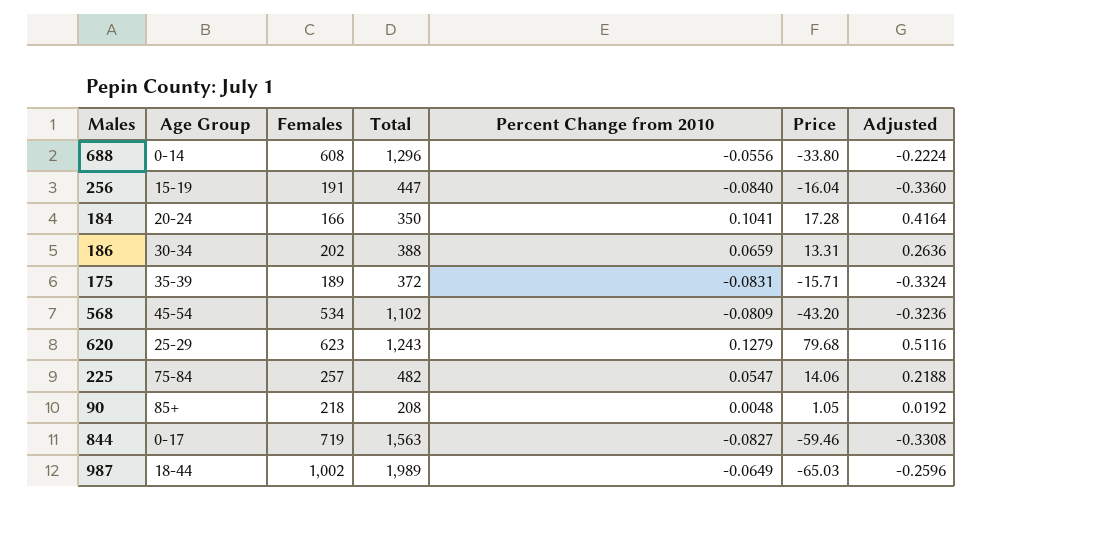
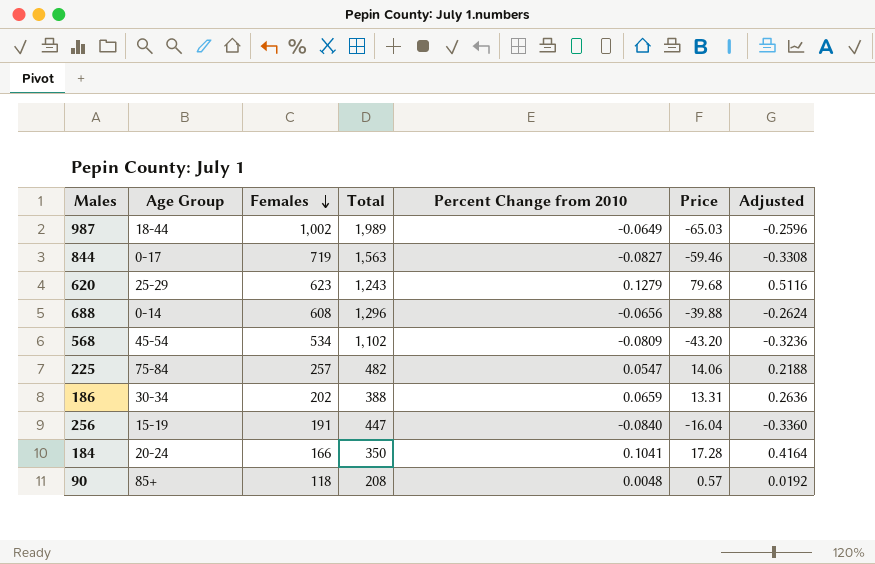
row order: none -> Females descending
row 175: 35-39 | 189 | 372 | -0.0831 | -15.71 | -0.3324 -> none
688 | Percent Change from 2010: -0.0556 -> -0.0656
688 | Price: -33.80 -> -39.88
688 | Adjusted: -0.2224 -> -0.2624
90 | Females: 218 -> 118
90 | Price: 1.05 -> 0.57

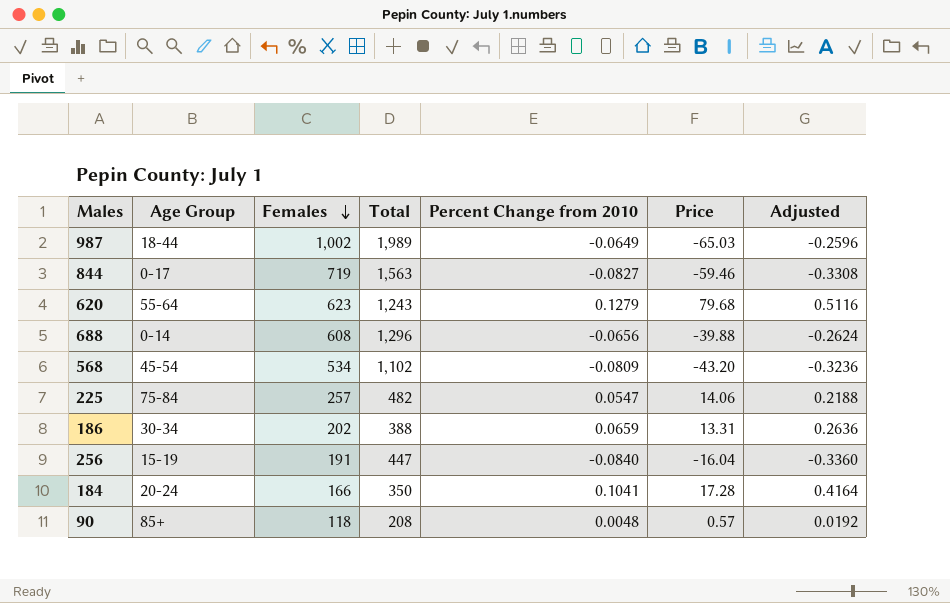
620 | Age Group: 25-29 -> 55-64

